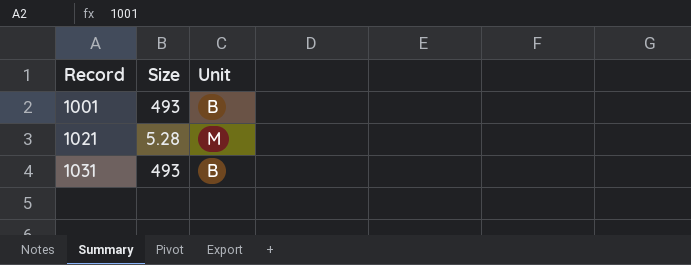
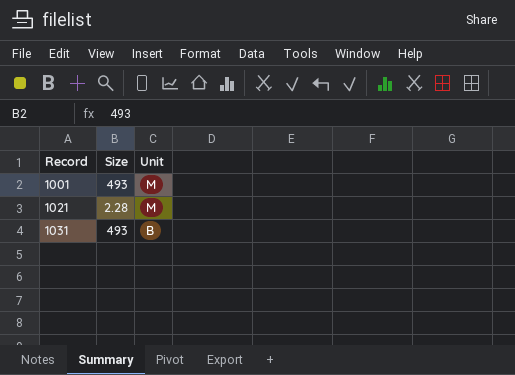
1001 | Unit: B -> M
1021 | Size: 5.28 -> 2.28

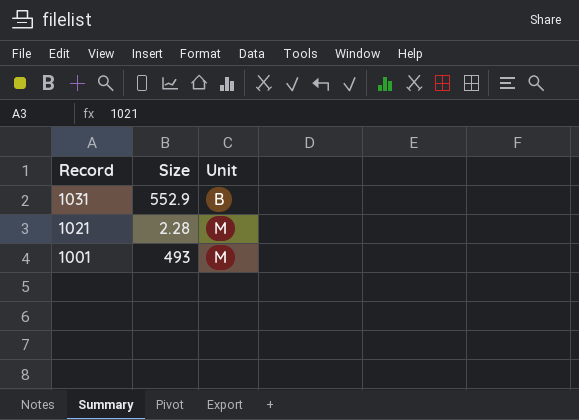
row order: Record ascending -> Record descending
1031 | Size: 493 -> 552.9

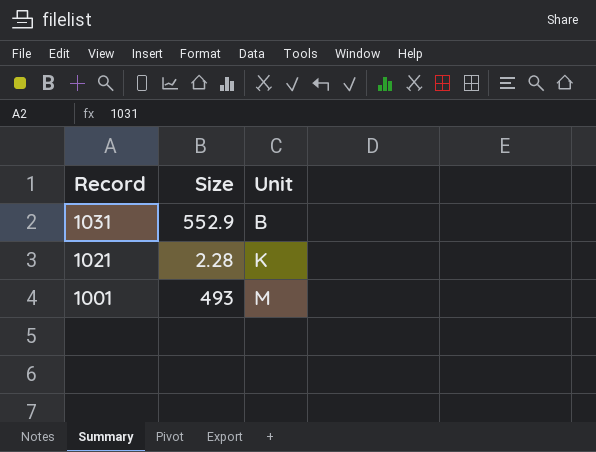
1021 | Unit: M -> K

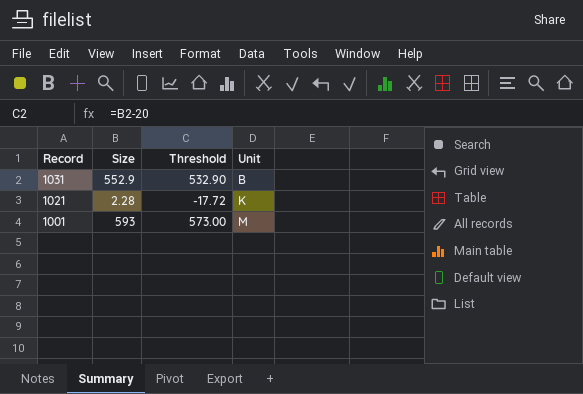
column Threshold | formula: none -> [Size] - 20
1001 | Size: 493 -> 593

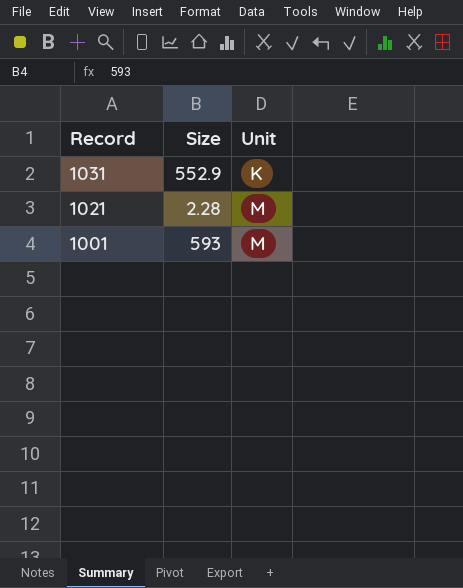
column Threshold | formula: [Size] - 20 -> none
1031 | Unit: B -> K
1021 | Unit: K -> M

